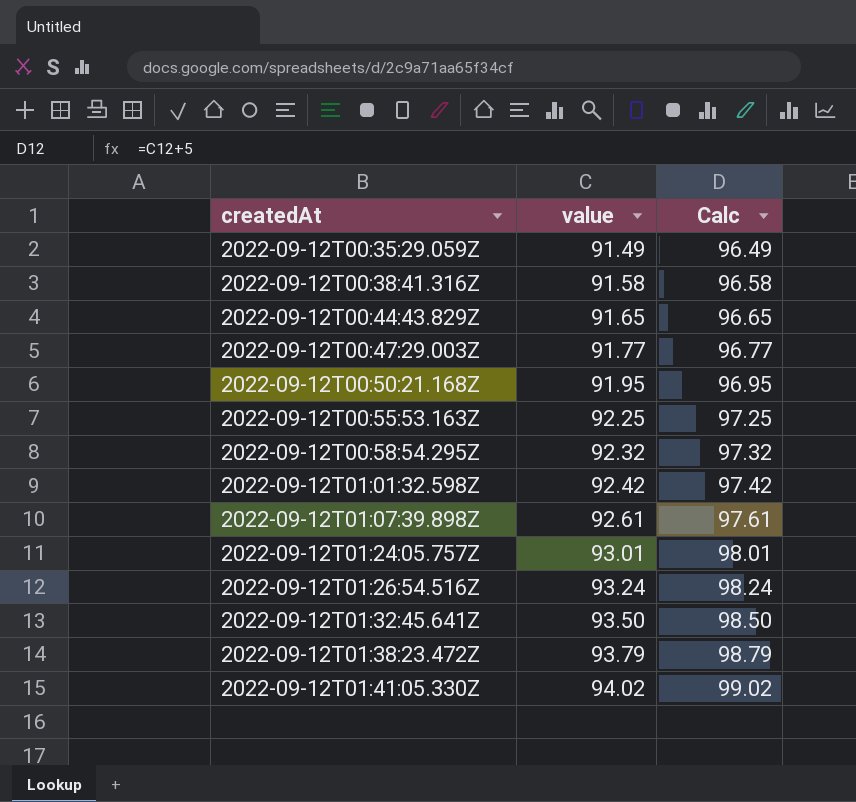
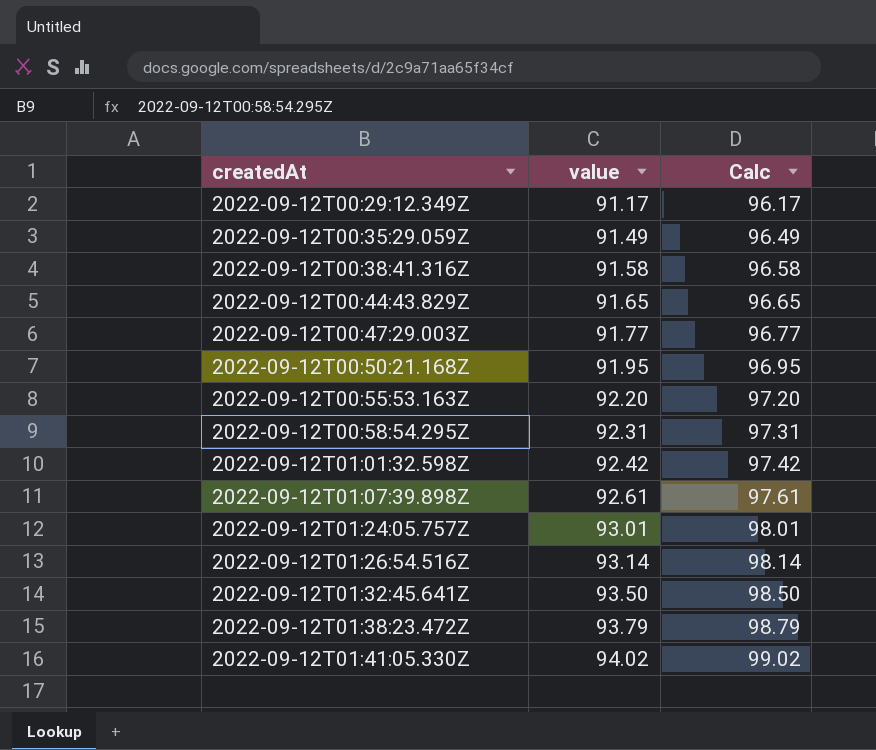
row 2022-09-12T00:29:12.349Z: none -> 91.17 | 96.17
2022-09-12T00:55:53.163Z | value: 92.25 -> 92.20
2022-09-12T00:55:53.163Z | Calc: 97.25 -> 97.20
2022-09-12T00:58:54.295Z | value: 92.32 -> 92.31
2022-09-12T00:58:54.295Z | Calc: 97.32 -> 97.31
2022-09-12T01:26:54.516Z | value: 93.24 -> 93.14
2022-09-12T01:26:54.516Z | Calc: 98.24 -> 98.14

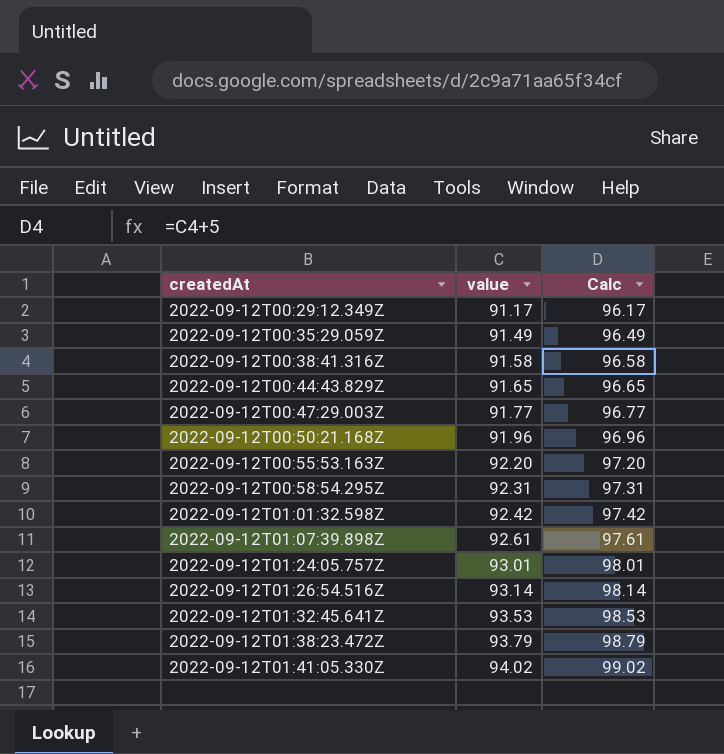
2022-09-12T00:50:21.168Z | value: 91.95 -> 91.96
2022-09-12T00:50:21.168Z | Calc: 96.95 -> 96.96
2022-09-12T01:32:45.641Z | value: 93.50 -> 93.53
2022-09-12T01:32:45.641Z | Calc: 98.50 -> 98.53

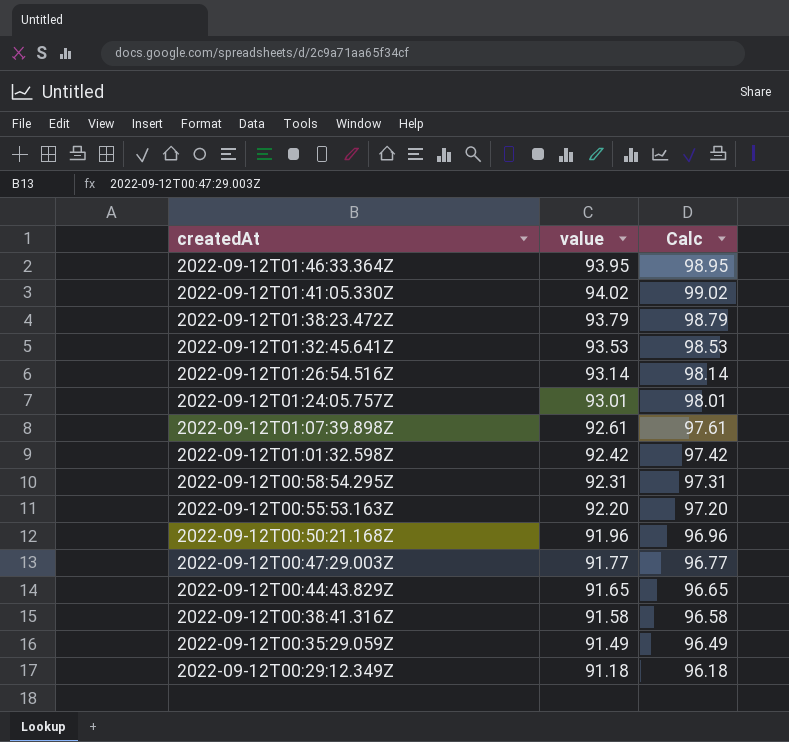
row order: createdAt ascending -> createdAt descending
row 2022-09-12T01:46:33.364Z: none -> 93.95 | 98.95
2022-09-12T00:29:12.349Z | value: 91.17 -> 91.18
2022-09-12T00:29:12.349Z | Calc: 96.17 -> 96.18

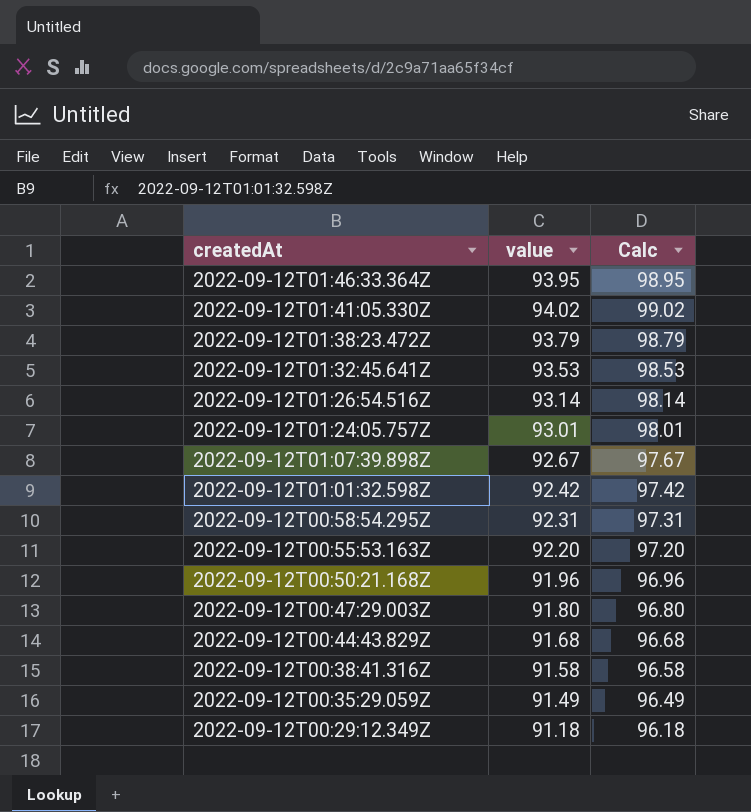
2022-09-12T01:07:39.898Z | value: 92.61 -> 92.67
2022-09-12T01:07:39.898Z | Calc: 97.61 -> 97.67
2022-09-12T00:47:29.003Z | value: 91.77 -> 91.80
2022-09-12T00:47:29.003Z | Calc: 96.77 -> 96.80
2022-09-12T00:44:43.829Z | value: 91.65 -> 91.68
2022-09-12T00:44:43.829Z | Calc: 96.65 -> 96.68

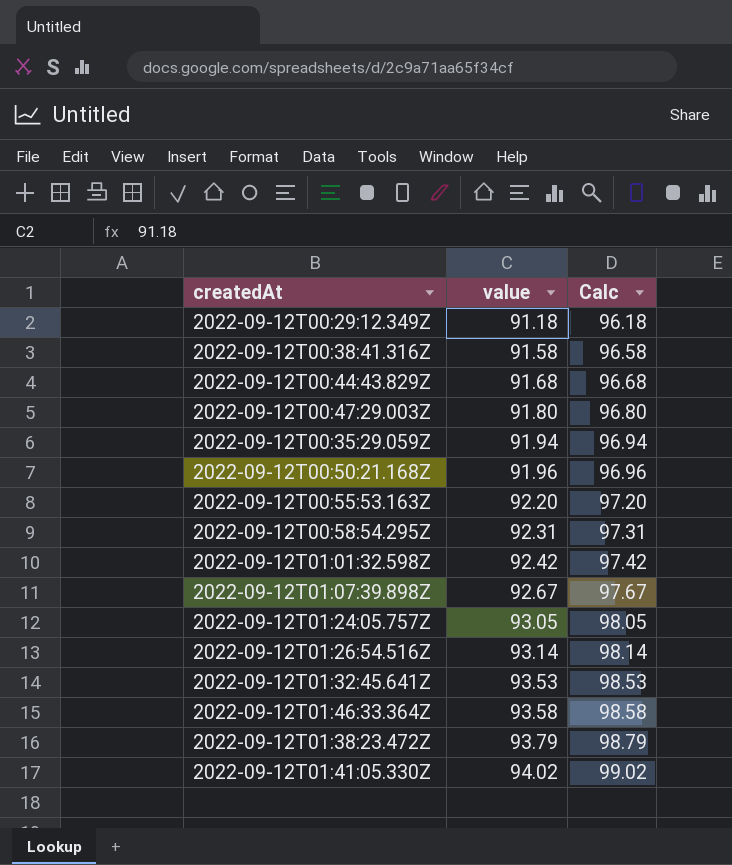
row order: createdAt descending -> value ascending
2022-09-12T00:35:29.059Z | value: 91.49 -> 91.94
2022-09-12T00:35:29.059Z | Calc: 96.49 -> 96.94
2022-09-12T01:24:05.757Z | value: 93.01 -> 93.05
2022-09-12T01:24:05.757Z | Calc: 98.01 -> 98.05
2022-09-12T01:46:33.364Z | value: 93.95 -> 93.58
2022-09-12T01:46:33.364Z | Calc: 98.95 -> 98.58

